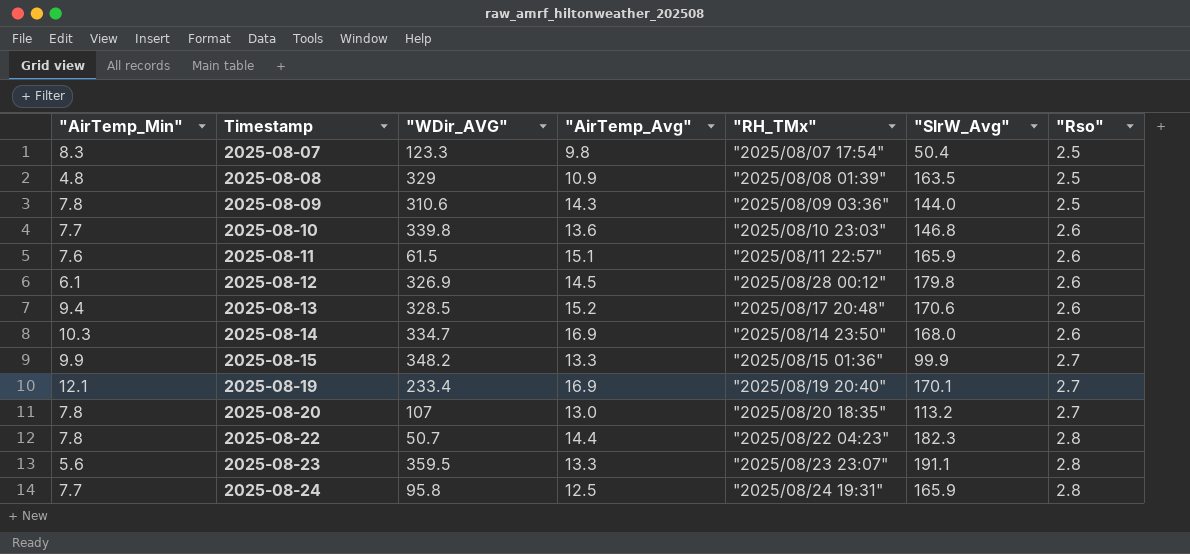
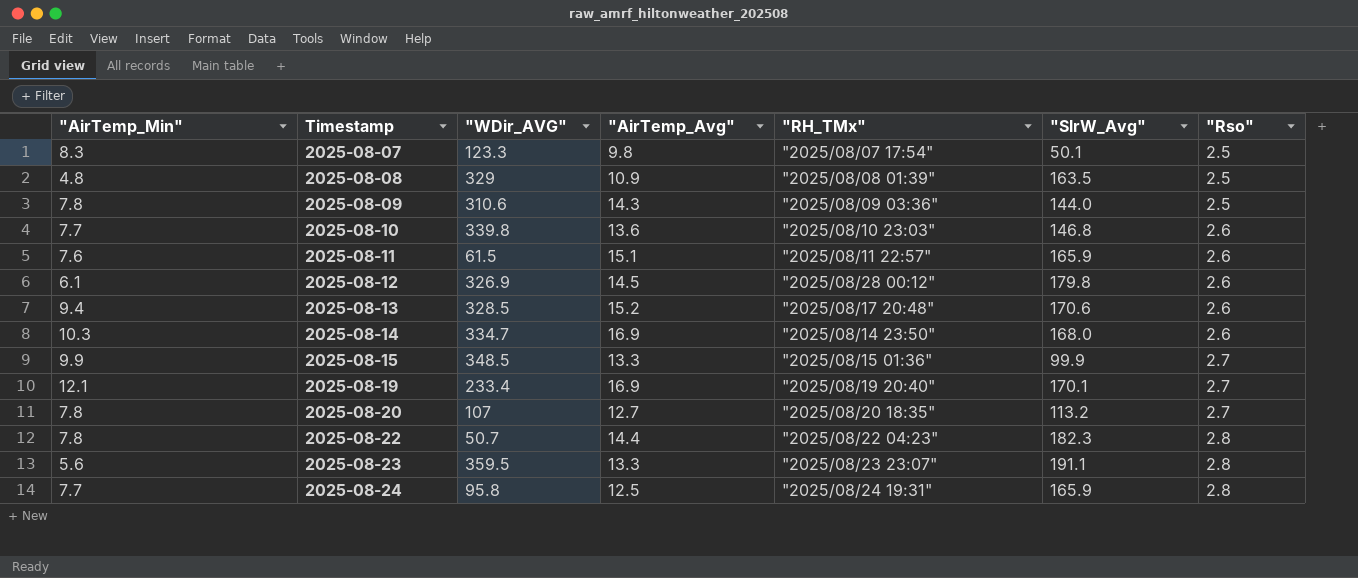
2025-08-07 | "SlrW_Avg": 50.4 -> 50.1
2025-08-15 | "WDir_AVG": 348.2 -> 348.5
2025-08-20 | "AirTemp_Avg": 13.0 -> 12.7

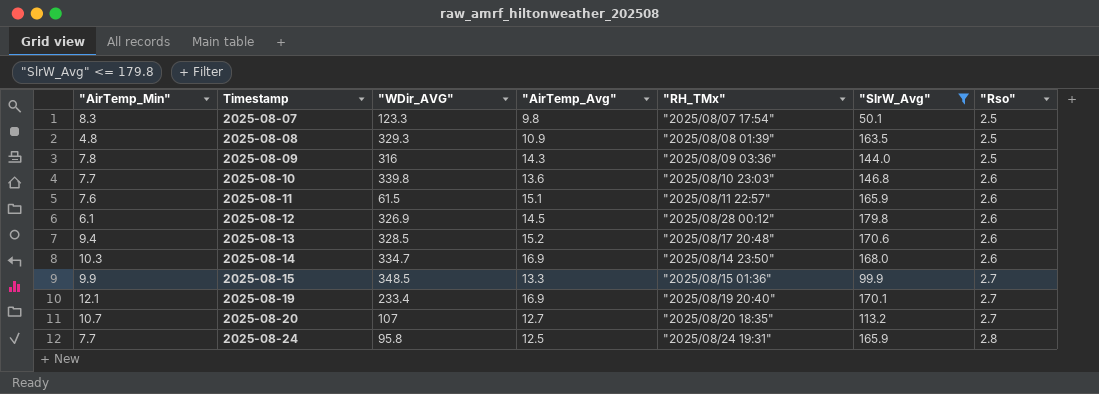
filter: none -> "SlrW_Avg" <= 179.8
2025-08-08 | "WDir_AVG": 329 -> 329.3
2025-08-09 | "WDir_AVG": 310.6 -> 316
2025-08-20 | "AirTemp_Min": 7.8 -> 10.7

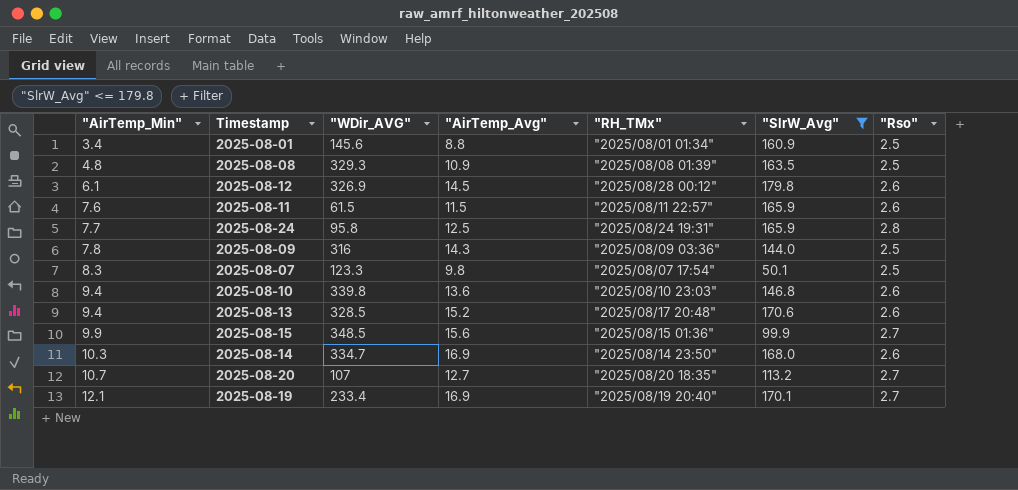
row order: Timestamp ascending -> "AirTemp_Min" ascending
row 2025-08-01: none -> 3.4 | 145.6 | 8.8 | "2025/08/01 01:34" | 160.9 | 2.5
2025-08-11 | "AirTemp_Avg": 15.1 -> 11.5
2025-08-10 | "AirTemp_Min": 7.7 -> 9.4
2025-08-15 | "AirTemp_Avg": 13.3 -> 15.6

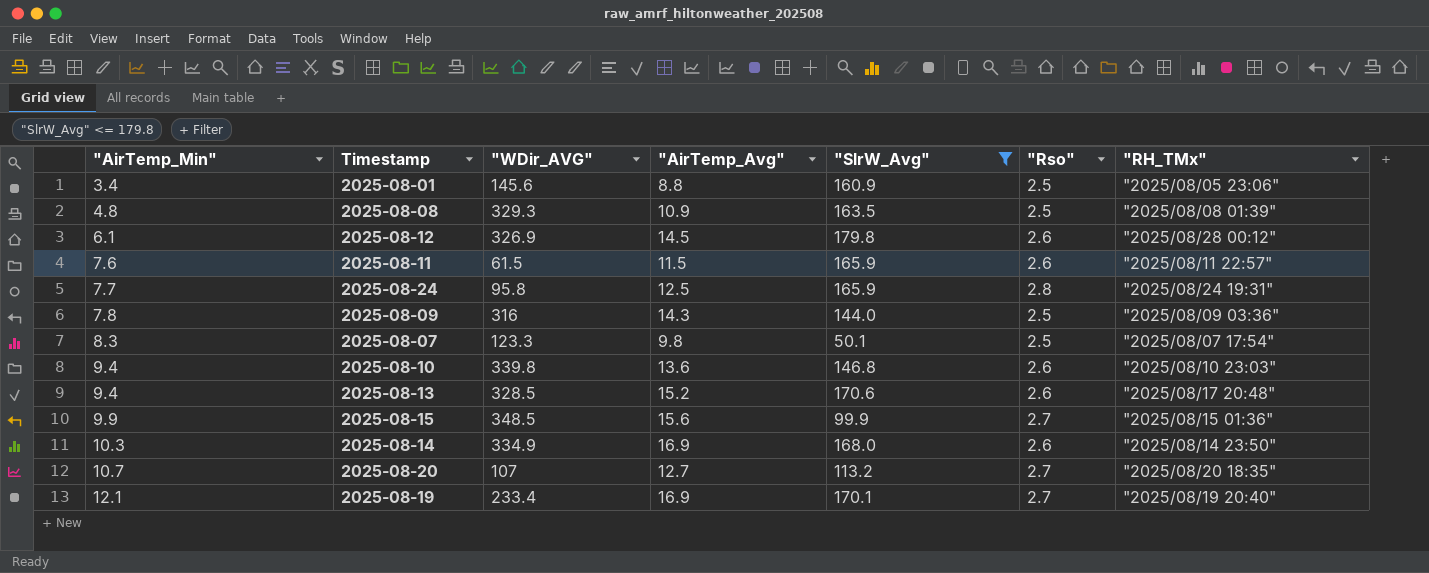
column "RH_TMx" | position: 5 -> 7
2025-08-01 | "RH_TMx": "2025/08/01 01:34" -> "2025/08/05 23:06"
2025-08-14 | "WDir_AVG": 334.7 -> 334.9

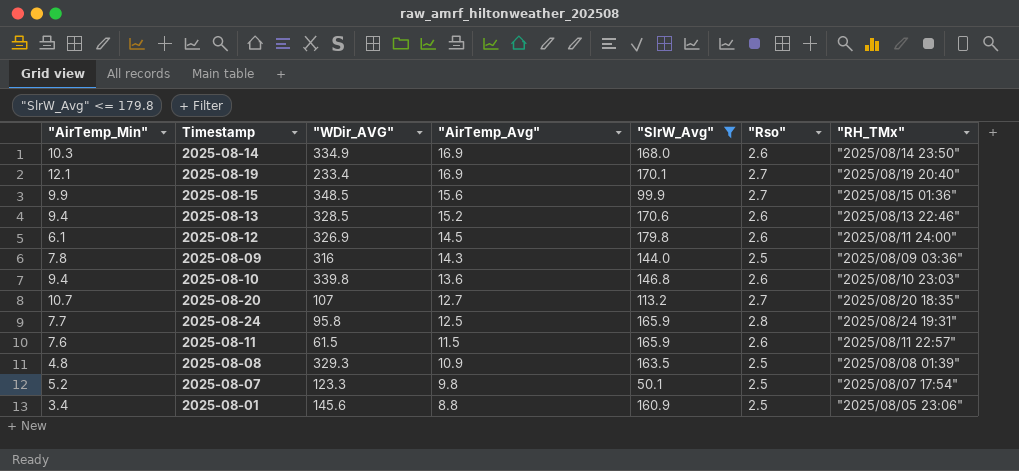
row order: "AirTemp_Min" ascending -> "AirTemp_Avg" descending
2025-08-13 | "RH_TMx": "2025/08/17 20:48" -> "2025/08/13 22:46"
2025-08-12 | "RH_TMx": "2025/08/28 00:12" -> "2025/08/11 24:00"
2025-08-07 | "AirTemp_Min": 8.3 -> 5.2

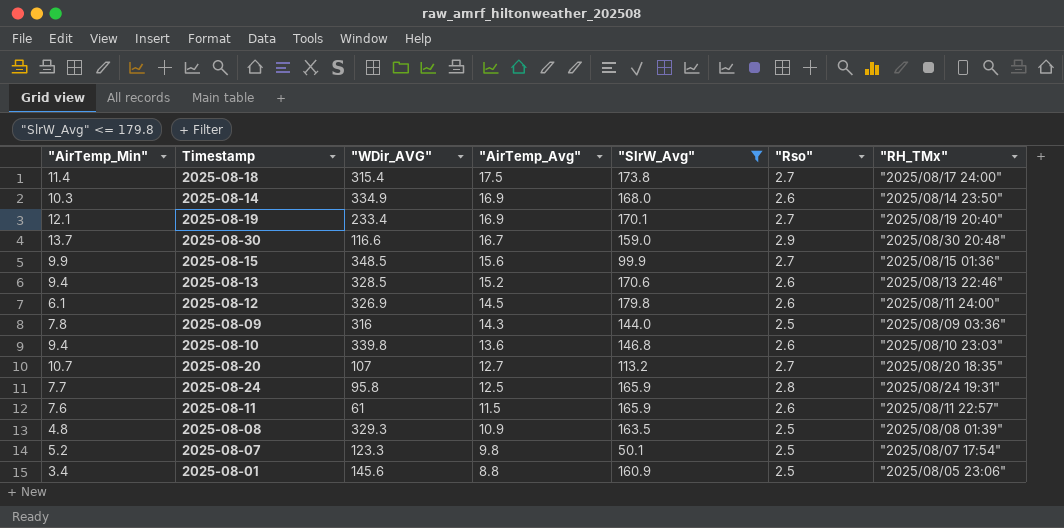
row 2025-08-18: none -> 11.4 | 315.4 | 17.5 | 173.8 | 2.7 | "2025/08/17 24:00"
row 2025-08-30: none -> 13.7 | 116.6 | 16.7 | 159.0 | 2.9 | "2025/08/30 20:48"
2025-08-11 | "WDir_AVG": 61.5 -> 61

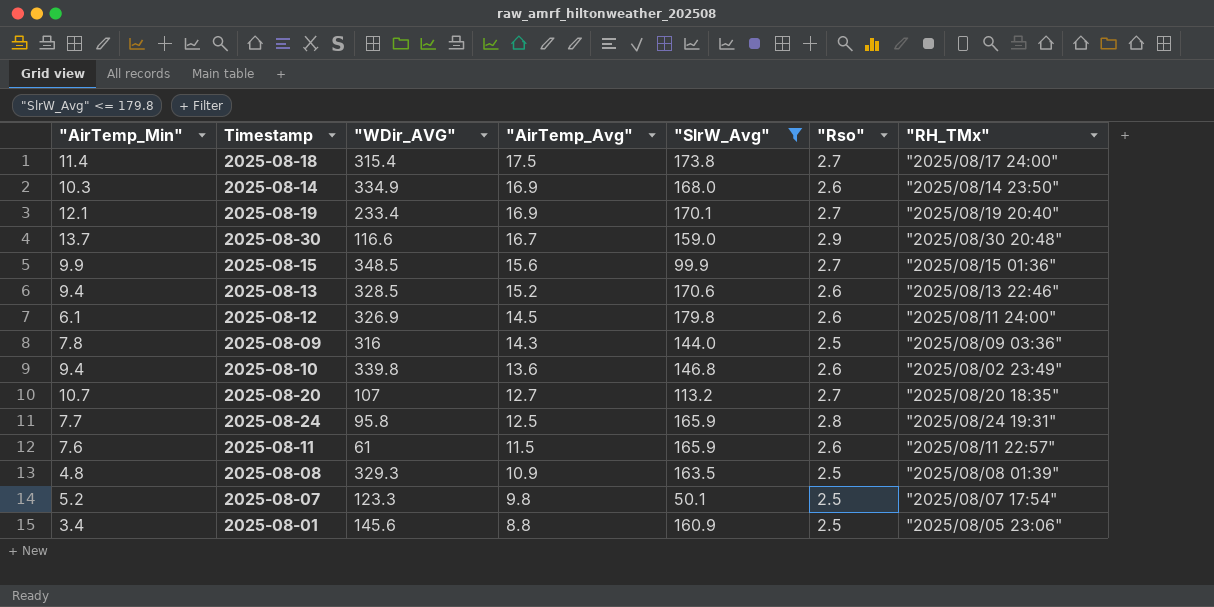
2025-08-10 | "RH_TMx": "2025/08/10 23:03" -> "2025/08/02 23:49"

